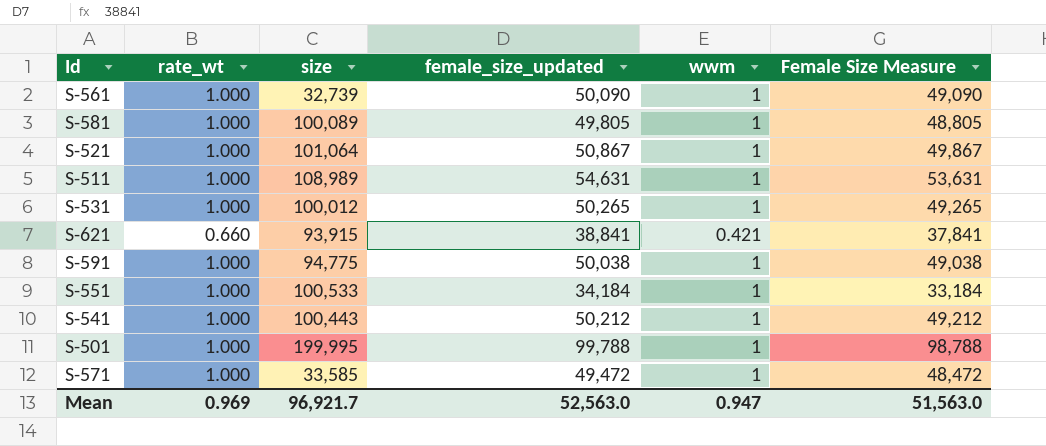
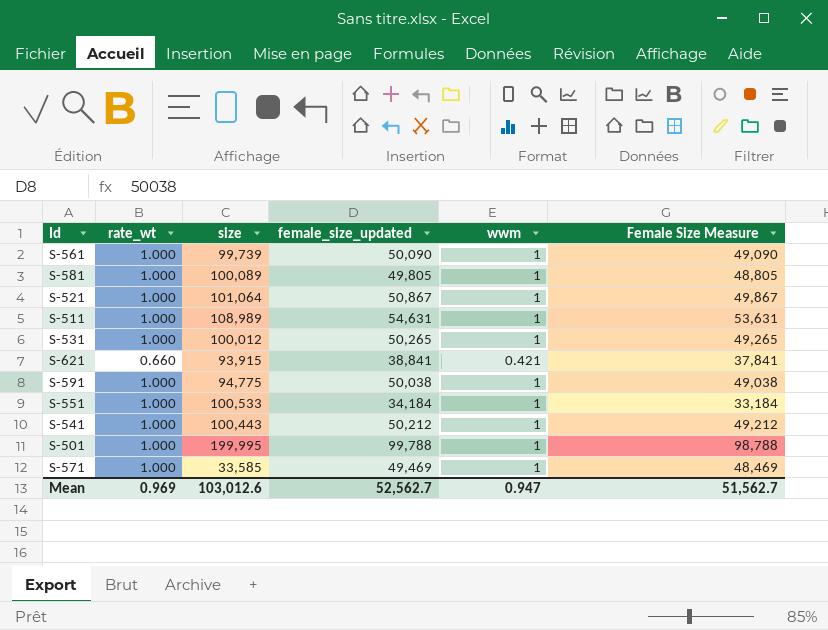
S-561 | size: 32,739 -> 99,739
S-571 | female_size_updated: 49,472 -> 49,469
S-571 | Female Size Measure: 48,472 -> 48,469
Mean | size: 96,921.7 -> 103,012.6
Mean | female_size_updated: 52,563.0 -> 52,562.7
Mean | Female Size Measure: 51,563.0 -> 51,562.7

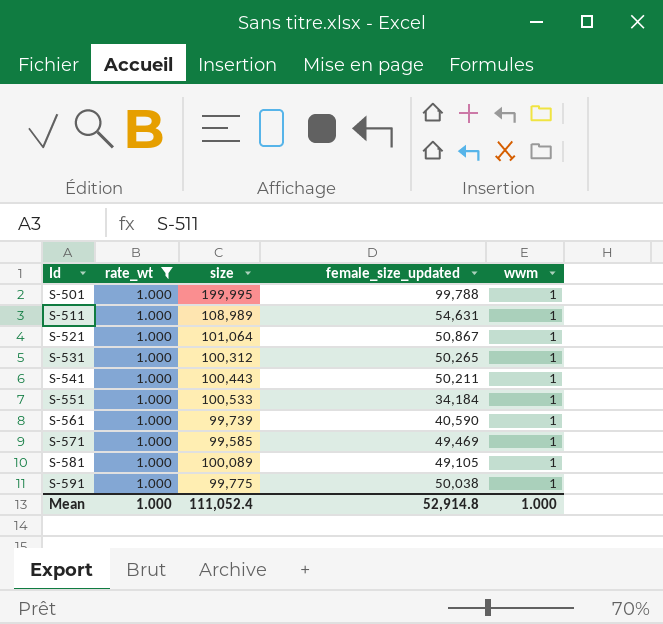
filter: none -> rate_wt = 1.000
row order: none -> Id ascending
column Female Size Measure | formula: [female_size_updated] - 1000 -> none
S-531 | size: 100,012 -> 100,312
S-541 | female_size_updated: 50,212 -> 50,211
S-561 | female_size_updated: 50,090 -> 40,590
S-571 | size: 33,585 -> 99,585
S-581 | female_size_updated: 49,805 -> 49,105
S-591 | size: 94,775 -> 99,775
Mean | rate_wt: 0.969 -> 1.000
Mean | size: 103,012.6 -> 111,052.4
Mean | female_size_updated: 52,562.7 -> 52,914.8
Mean | wwm: 0.947 -> 1.000

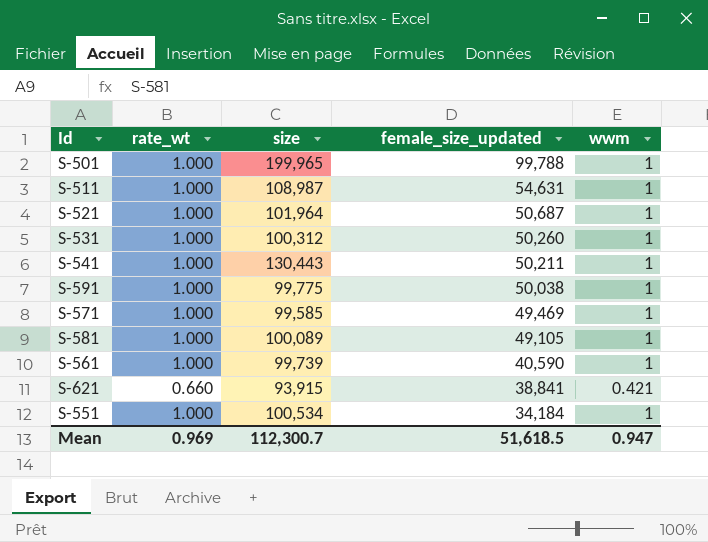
filter: rate_wt = 1.000 -> none
row order: Id ascending -> female_size_updated descending
S-501 | size: 199,995 -> 199,965
S-511 | size: 108,989 -> 108,987
S-521 | size: 101,064 -> 101,964
S-521 | female_size_updated: 50,867 -> 50,687
S-531 | female_size_updated: 50,265 -> 50,260
S-541 | size: 100,443 -> 130,443
S-551 | size: 100,533 -> 100,534
Mean | rate_wt: 1.000 -> 0.969
Mean | size: 111,052.4 -> 112,300.7
Mean | female_size_updated: 52,914.8 -> 51,618.5
Mean | wwm: 1.000 -> 0.947

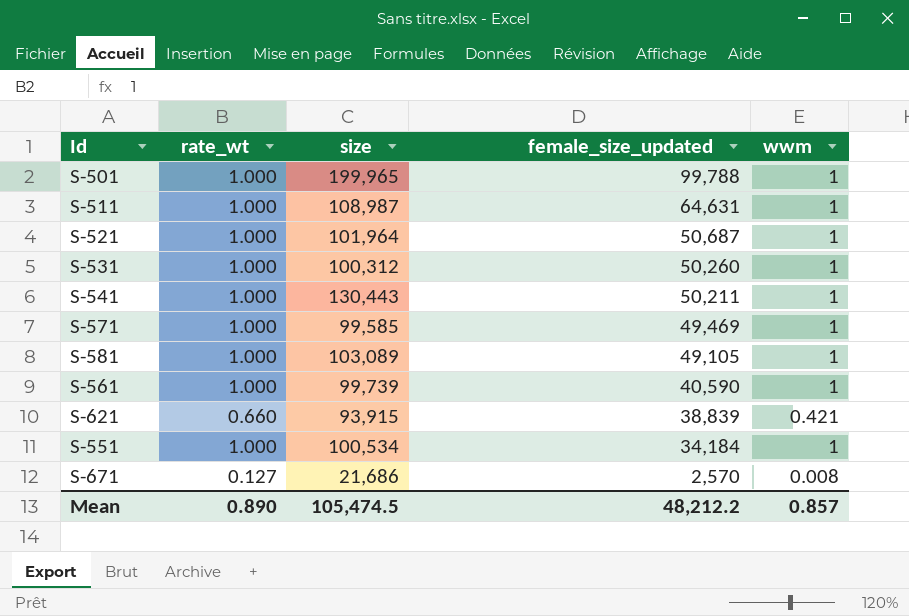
row S-591: 1.000 | 99,775 | 50,038 | 1 -> none
S-511 | female_size_updated: 54,631 -> 64,631
S-581 | size: 100,089 -> 103,089
S-621 | female_size_updated: 38,841 -> 38,839
row S-671: none -> 0.127 | 21,686 | 2,570 | 0.008
Mean | rate_wt: 0.969 -> 0.890
Mean | size: 112,300.7 -> 105,474.5
Mean | female_size_updated: 51,618.5 -> 48,212.2
Mean | wwm: 0.947 -> 0.857

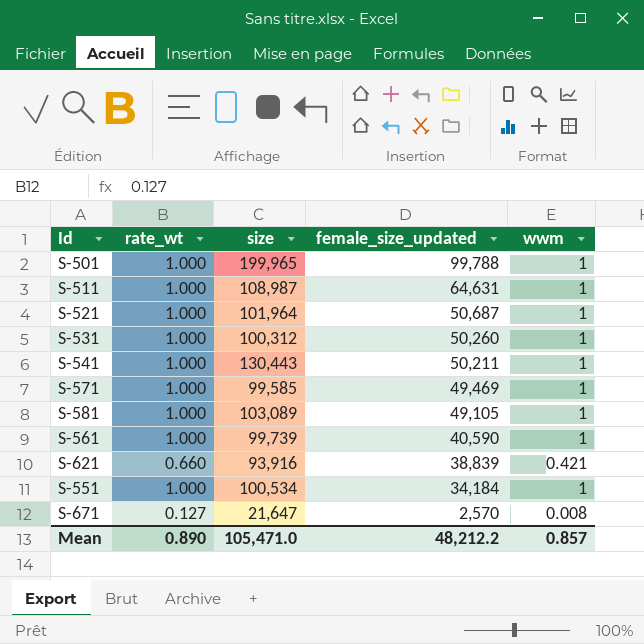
S-621 | size: 93,915 -> 93,916
S-671 | size: 21,686 -> 21,647
Mean | size: 105,474.5 -> 105,471.0

